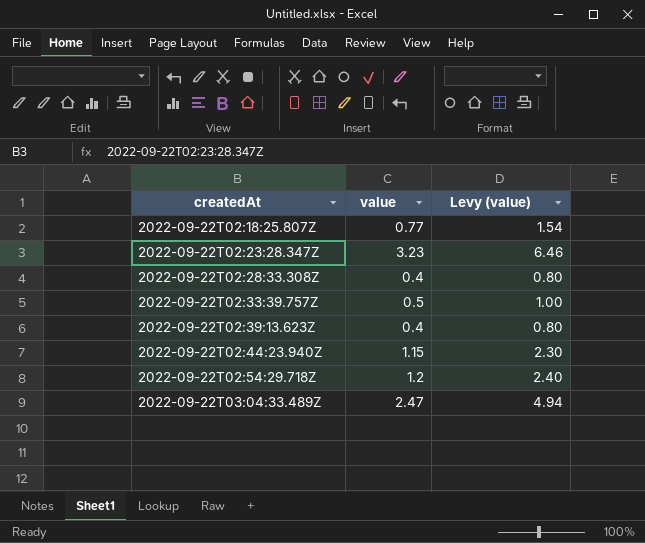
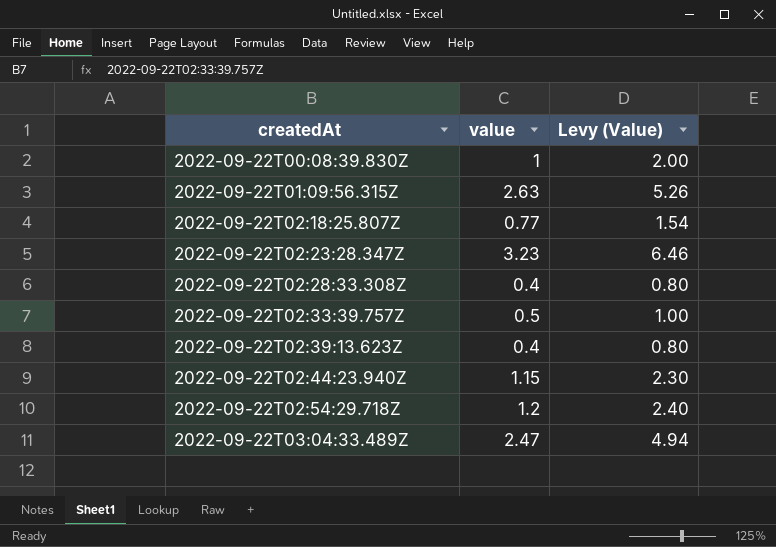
column name: Levy (value) -> Levy (Value)
row 2022-09-22T00:08:39.830Z: none -> 1 | 2.00
row 2022-09-22T01:09:56.315Z: none -> 2.63 | 5.26

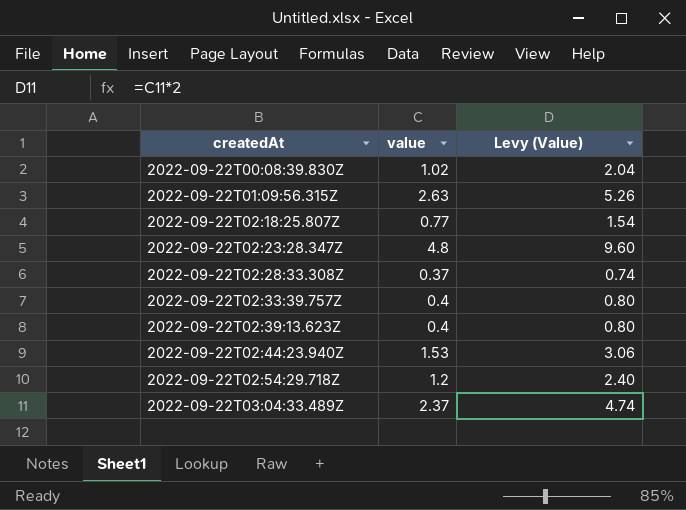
2022-09-22T00:08:39.830Z | value: 1 -> 1.02
2022-09-22T00:08:39.830Z | Levy (Value): 2.00 -> 2.04
2022-09-22T02:23:28.347Z | value: 3.23 -> 4.8
2022-09-22T02:23:28.347Z | Levy (Value): 6.46 -> 9.60
2022-09-22T02:28:33.308Z | value: 0.4 -> 0.37
2022-09-22T02:28:33.308Z | Levy (Value): 0.80 -> 0.74
2022-09-22T02:33:39.757Z | value: 0.5 -> 0.4
2022-09-22T02:33:39.757Z | Levy (Value): 1.00 -> 0.80
2022-09-22T02:44:23.940Z | value: 1.15 -> 1.53
2022-09-22T02:44:23.940Z | Levy (Value): 2.30 -> 3.06
2022-09-22T03:04:33.489Z | value: 2.47 -> 2.37
2022-09-22T03:04:33.489Z | Levy (Value): 4.94 -> 4.74

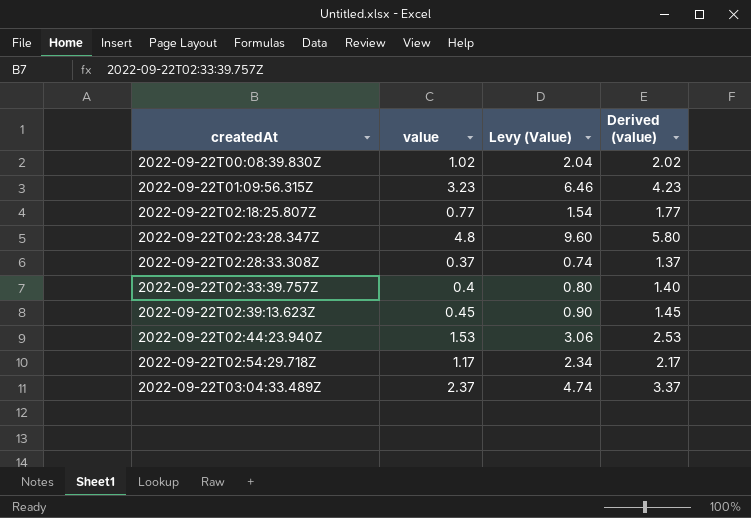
column Derived (value) | formula: none -> [value] + 1
2022-09-22T01:09:56.315Z | value: 2.63 -> 3.23
2022-09-22T01:09:56.315Z | Levy (Value): 5.26 -> 6.46
2022-09-22T02:39:13.623Z | value: 0.4 -> 0.45
2022-09-22T02:39:13.623Z | Levy (Value): 0.80 -> 0.90
2022-09-22T02:54:29.718Z | value: 1.2 -> 1.17
2022-09-22T02:54:29.718Z | Levy (Value): 2.40 -> 2.34

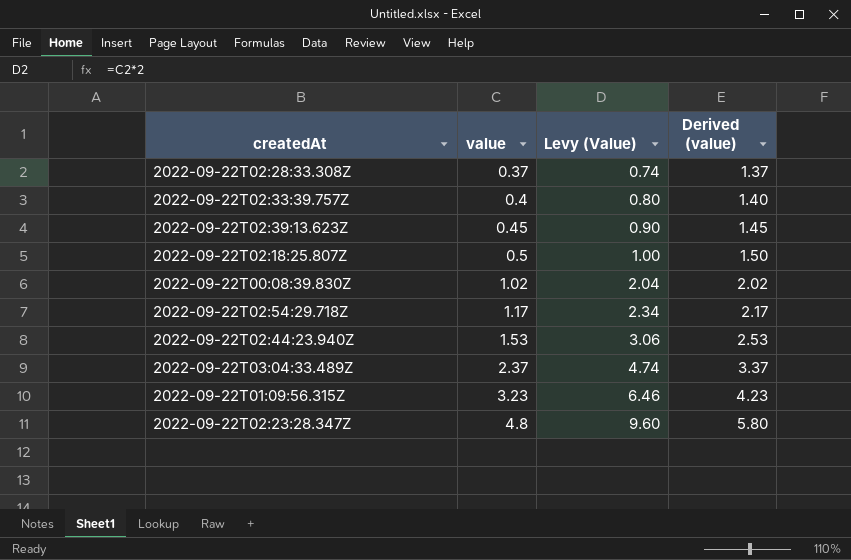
row order: createdAt ascending -> value ascending
2022-09-22T02:18:25.807Z | value: 0.77 -> 0.5
2022-09-22T02:18:25.807Z | Levy (Value): 1.54 -> 1.00
2022-09-22T02:18:25.807Z | Derived (value): 1.77 -> 1.50

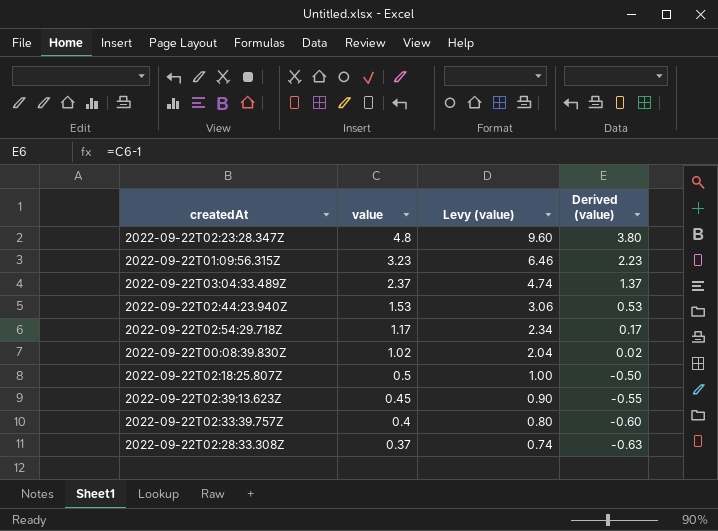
row order: value ascending -> value descending
column name: Levy (Value) -> Levy (value)
column Derived (value) | formula: [value] + 1 -> [value] - 1

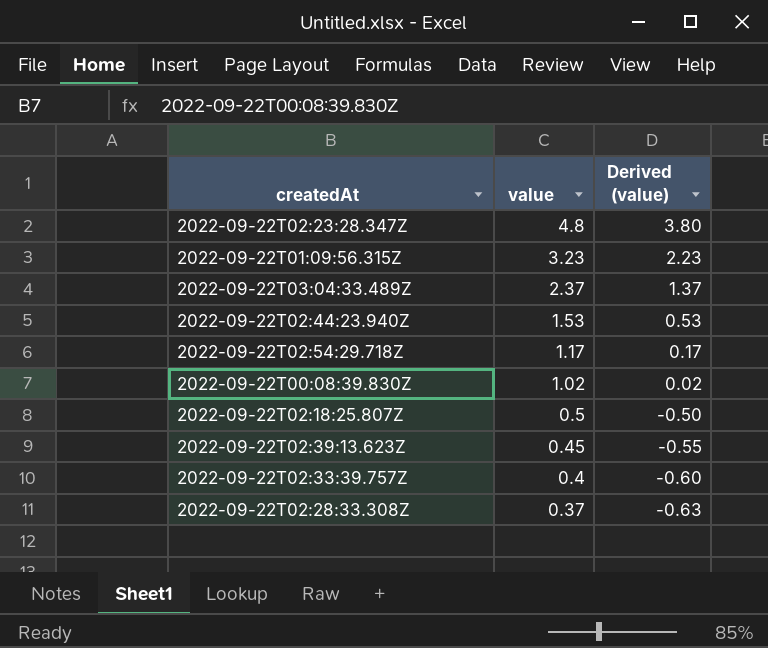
column Levy (value) | formula: [value] * 2 -> none

